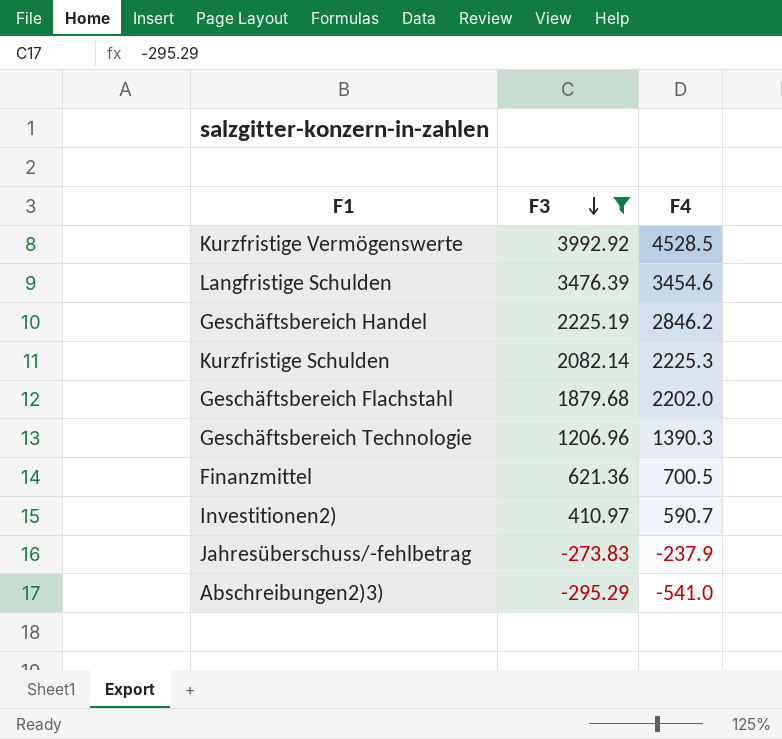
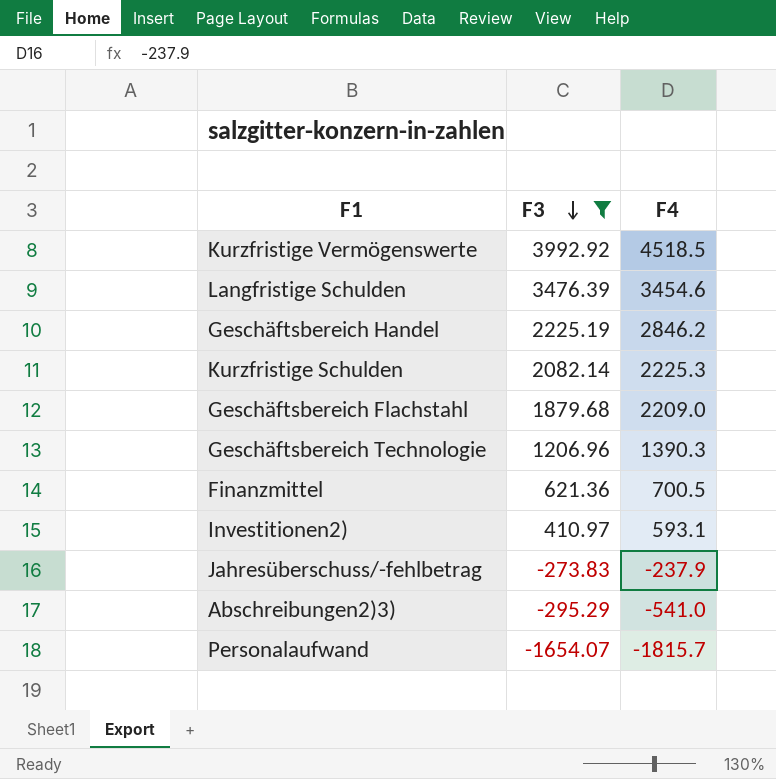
Kurzfristige Vermögenswerte | F4: 4528.5 -> 4518.5
Geschäftsbereich Flachstahl | F4: 2202.0 -> 2209.0
Investitionen2) | F4: 590.7 -> 593.1
row Personalaufwand: none -> -1654.07 | -1815.7

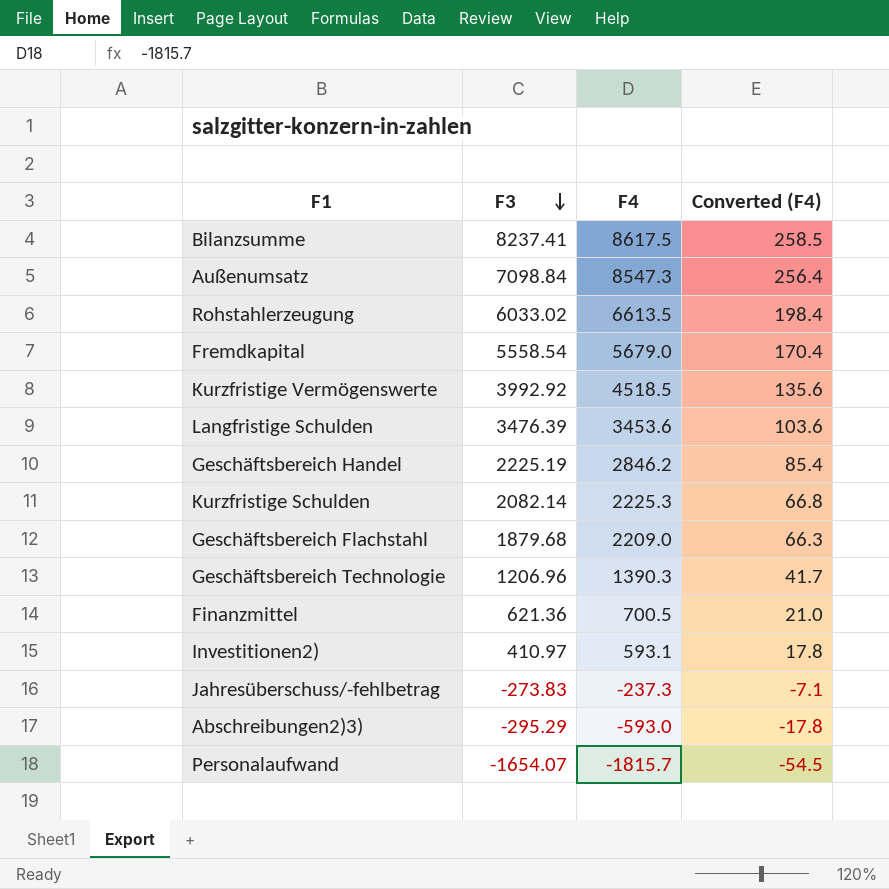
filter: F3 <= 3992.92 -> none
column Converted (F4) | formula: none -> [F4] * 0.03
Langfristige Schulden | F4: 3454.6 -> 3453.6
Jahresüberschuss/-fehlbetrag | F4: -237.9 -> -237.3
Abschreibungen2)3) | F4: -541.0 -> -593.0

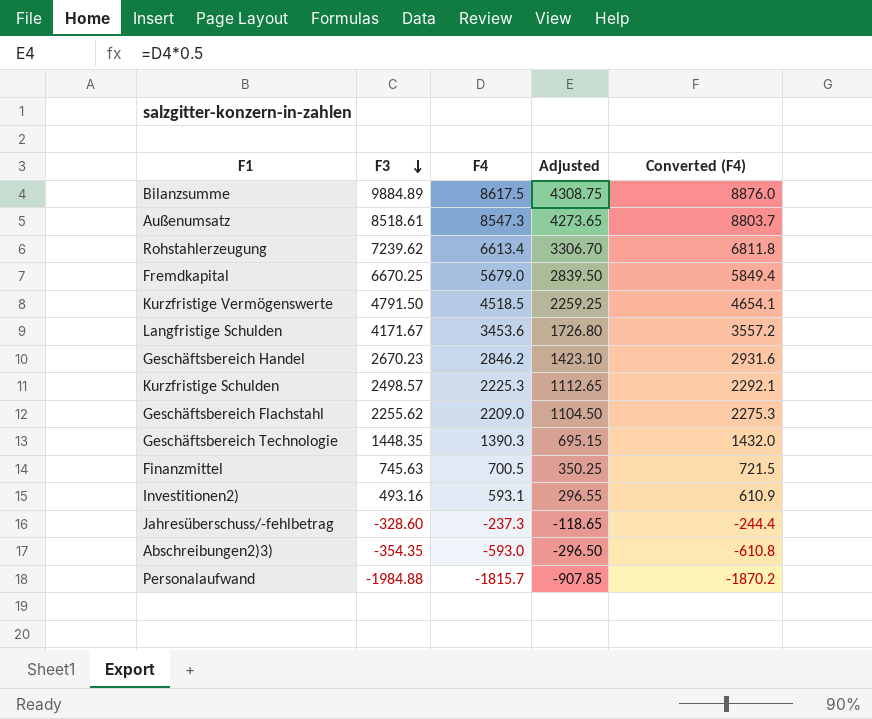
column Adjusted | formula: none -> [F4] * 0.5
column Converted (F4) | formula: [F4] * 0.03 -> [F4] * 1.03
Bilanzsumme | F3: 8237.41 -> 9884.89
Außenumsatz | F3: 7098.84 -> 8518.61
Rohstahlerzeugung | F3: 6033.02 -> 7239.62
Rohstahlerzeugung | F4: 6613.5 -> 6613.4
Fremdkapital | F3: 5558.54 -> 6670.25
Kurzfristige Vermögenswerte | F3: 3992.92 -> 4791.50
Langfristige Schulden | F3: 3476.39 -> 4171.67
Geschäftsbereich Handel | F3: 2225.19 -> 2670.23
Kurzfristige Schulden | F3: 2082.14 -> 2498.57
Geschäftsbereich Flachstahl | F3: 1879.68 -> 2255.62
Geschäftsbereich Technologie | F3: 1206.96 -> 1448.35
Finanzmittel | F3: 621.36 -> 745.63
Investitionen2) | F3: 410.97 -> 493.16
Jahresüberschuss/-fehlbetrag | F3: -273.83 -> -328.60
Abschreibungen2)3) | F3: -295.29 -> -354.35
Personalaufwand | F3: -1654.07 -> -1984.88

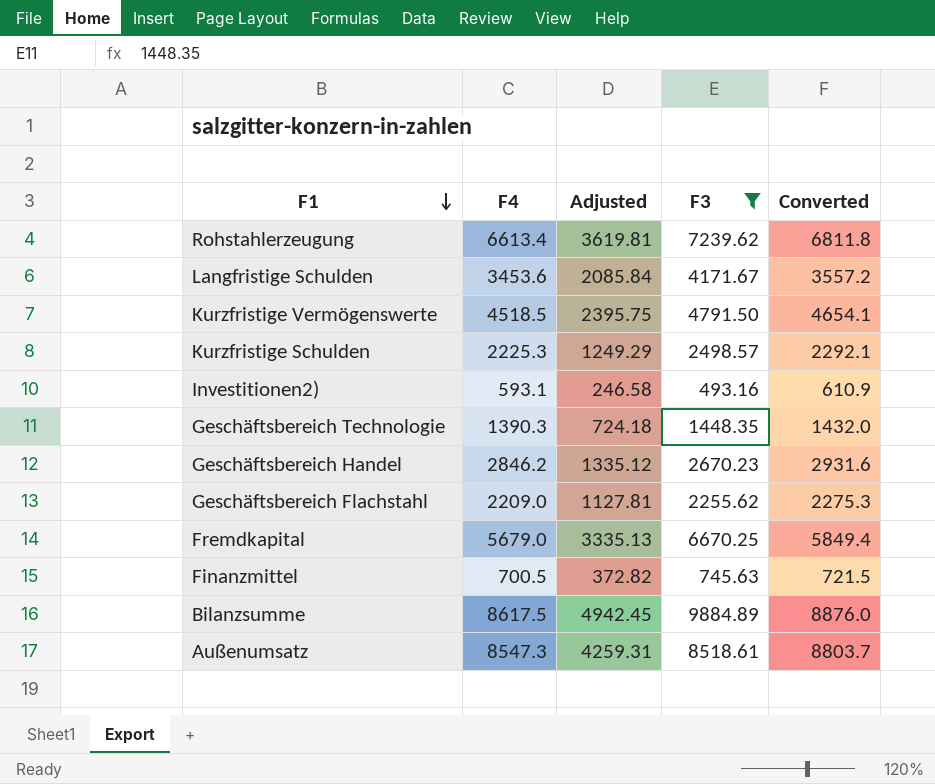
filter: none -> F3 >= 493.16
row order: F3 descending -> F1 descending
column Adjusted | formula: [F4] * 0.5 -> [F3] * 0.5
column F3 | position: 2 -> 4
column name: Converted (F4) -> Converted

